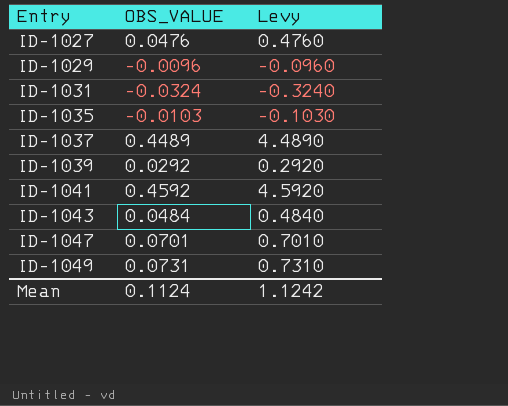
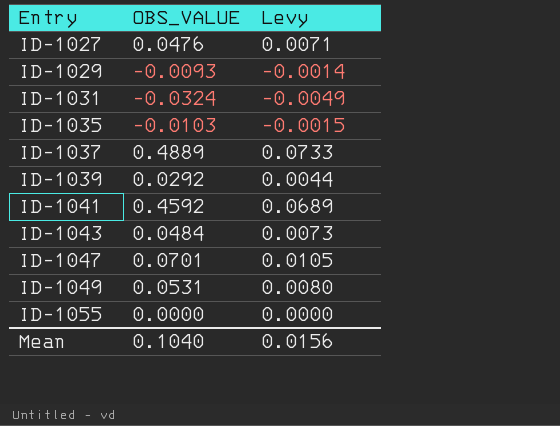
column Levy | formula: [OBS_VALUE] * 10 -> [OBS_VALUE] * 0.15
ID-1029 | OBS_VALUE: -0.0096 -> -0.0093
ID-1037 | OBS_VALUE: 0.4489 -> 0.4889
ID-1049 | OBS_VALUE: 0.0731 -> 0.0531
row ID-1055: none -> 0.0000 | 0.0000
Mean | OBS_VALUE: 0.1124 -> 0.1040
Mean | Levy: 1.1242 -> 0.0156

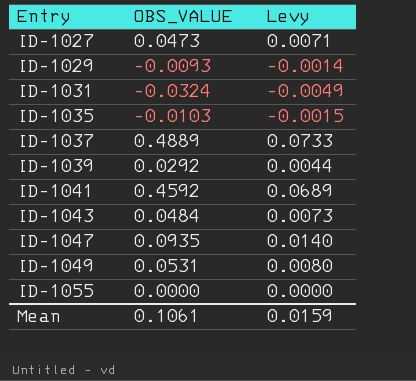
ID-1027 | OBS_VALUE: 0.0476 -> 0.0473
ID-1047 | OBS_VALUE: 0.0701 -> 0.0935
ID-1047 | Levy: 0.0105 -> 0.0140
Mean | OBS_VALUE: 0.1040 -> 0.1061
Mean | Levy: 0.0156 -> 0.0159

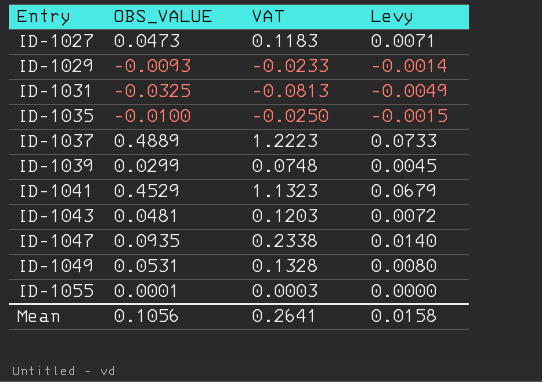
column VAT | formula: none -> [OBS_VALUE] * 2.5
ID-1031 | OBS_VALUE: -0.0324 -> -0.0325
ID-1035 | OBS_VALUE: -0.0103 -> -0.0100
ID-1039 | OBS_VALUE: 0.0292 -> 0.0299
ID-1039 | Levy: 0.0044 -> 0.0045
ID-1041 | OBS_VALUE: 0.4592 -> 0.4529
ID-1041 | Levy: 0.0689 -> 0.0679
ID-1043 | OBS_VALUE: 0.0484 -> 0.0481
ID-1043 | Levy: 0.0073 -> 0.0072
ID-1055 | OBS_VALUE: 0.0000 -> 0.0001
Mean | OBS_VALUE: 0.1061 -> 0.1056
Mean | Levy: 0.0159 -> 0.0158

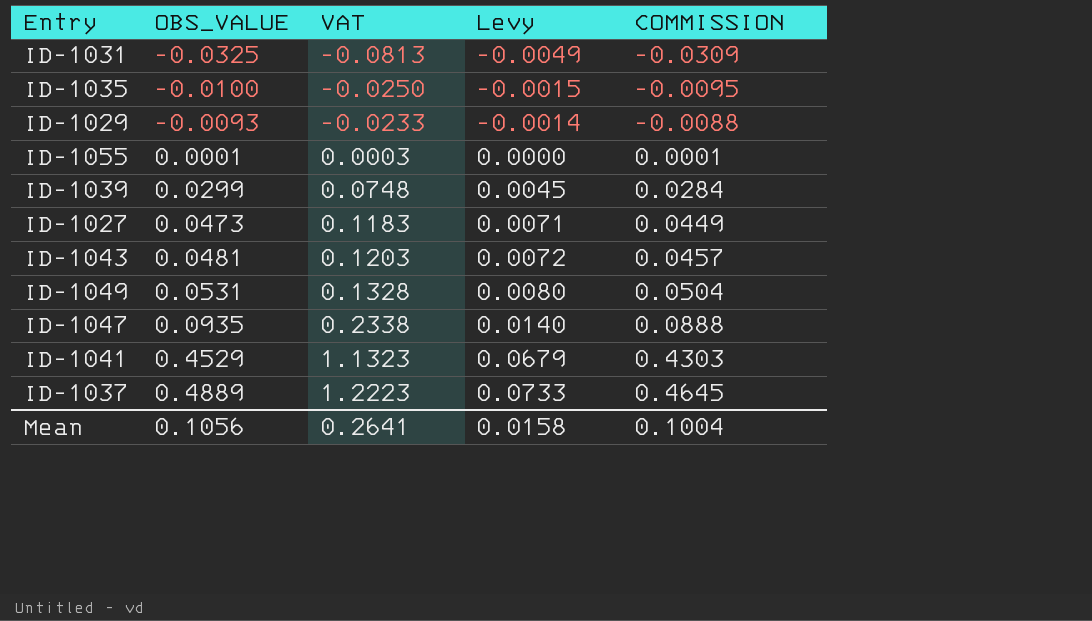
row order: Entry ascending -> OBS_VALUE ascending
column COMMISSION | formula: none -> [OBS_VALUE] * 0.95

